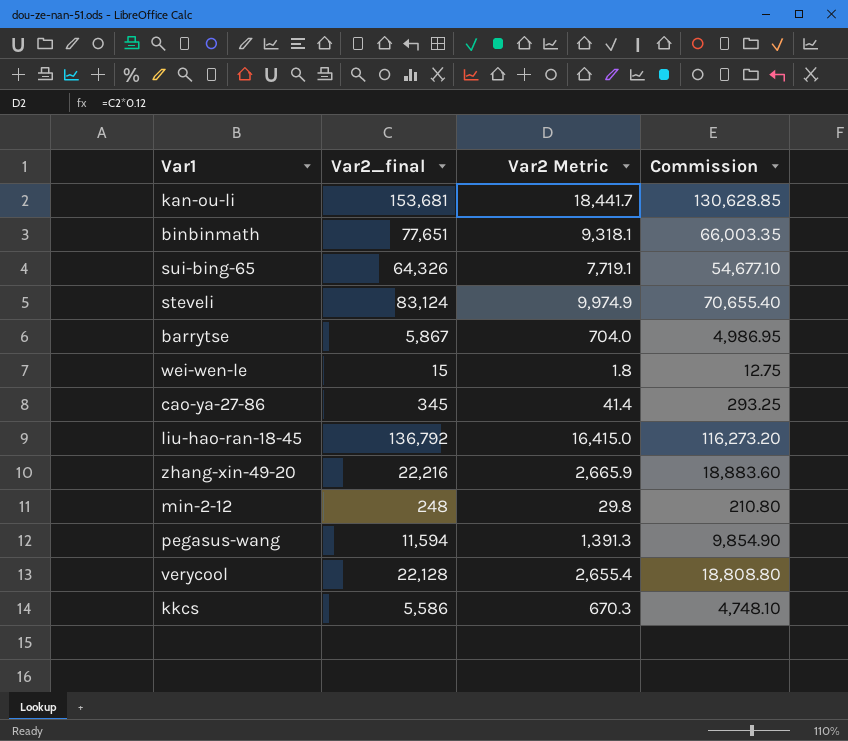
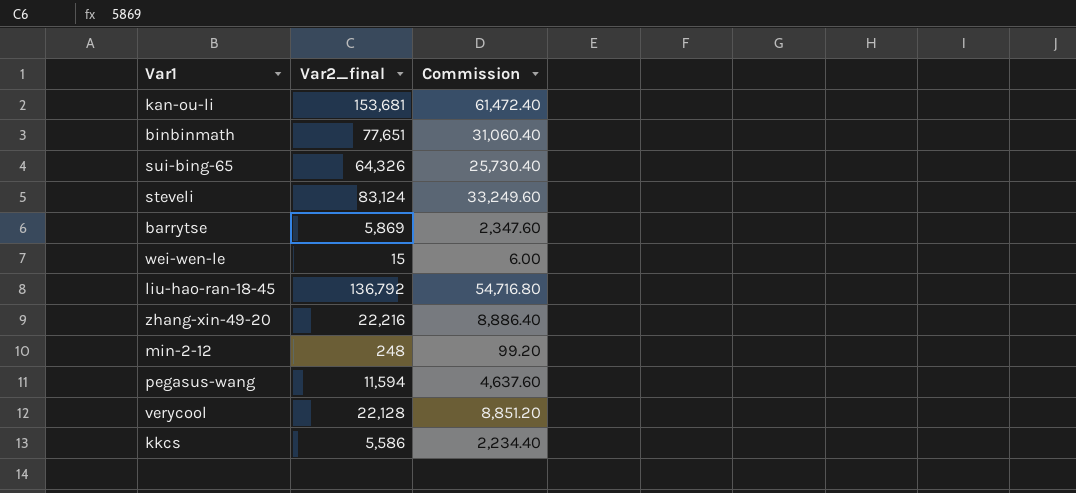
column Var2 Metric | formula: [Var2_final] * 0.12 -> none
column Commission | formula: [Var2_final] * 0.85 -> [Var2_final] * 0.4
row cao-ya-27-86: 345 | 41.4 | 293.25 -> none
barrytse | Var2_final: 5,867 -> 5,869

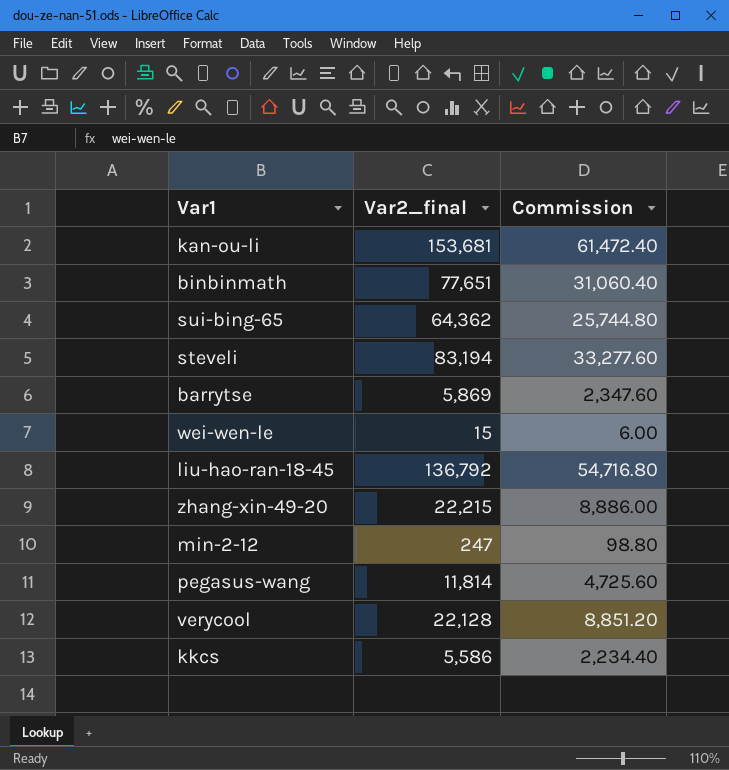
sui-bing-65 | Var2_final: 64,326 -> 64,362
sui-bing-65 | Commission: 25,730.40 -> 25,744.80
steveli | Var2_final: 83,124 -> 83,194
steveli | Commission: 33,249.60 -> 33,277.60
zhang-xin-49-20 | Var2_final: 22,216 -> 22,215
zhang-xin-49-20 | Commission: 8,886.40 -> 8,886.00
min-2-12 | Var2_final: 248 -> 247
min-2-12 | Commission: 99.20 -> 98.80
pegasus-wang | Var2_final: 11,594 -> 11,814
pegasus-wang | Commission: 4,637.60 -> 4,725.60

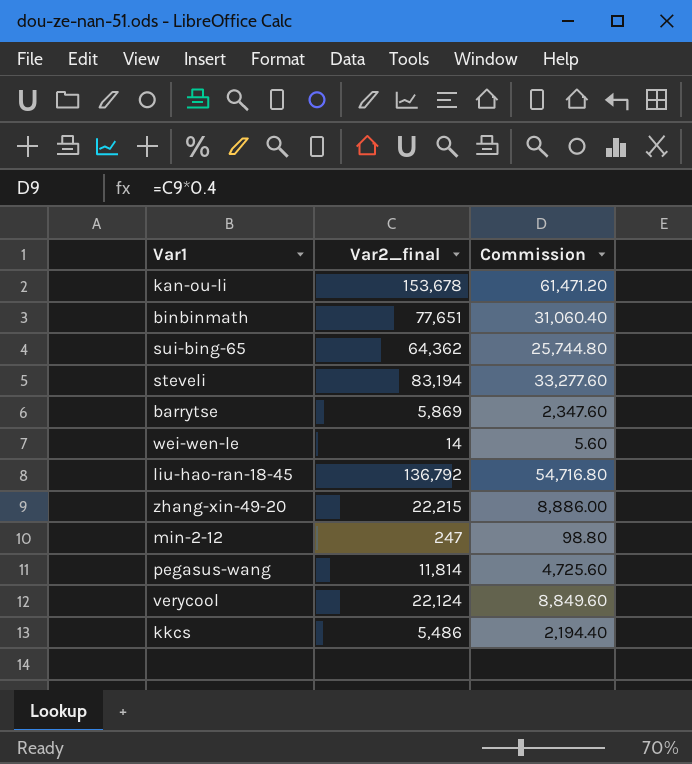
kan-ou-li | Var2_final: 153,681 -> 153,678
kan-ou-li | Commission: 61,472.40 -> 61,471.20
wei-wen-le | Var2_final: 15 -> 14
wei-wen-le | Commission: 6.00 -> 5.60
verycool | Var2_final: 22,128 -> 22,124
verycool | Commission: 8,851.20 -> 8,849.60
kkcs | Var2_final: 5,586 -> 5,486
kkcs | Commission: 2,234.40 -> 2,194.40

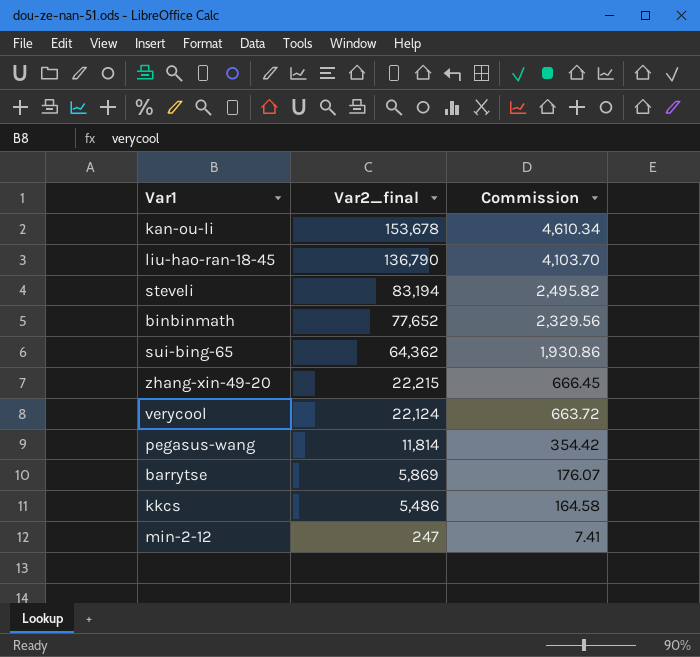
row order: none -> Var2_final descending
column Commission | formula: [Var2_final] * 0.4 -> [Var2_final] * 0.03
row wei-wen-le: 14 | 5.60 -> none
liu-hao-ran-18-45 | Var2_final: 136,792 -> 136,790
binbinmath | Var2_final: 77,651 -> 77,652

